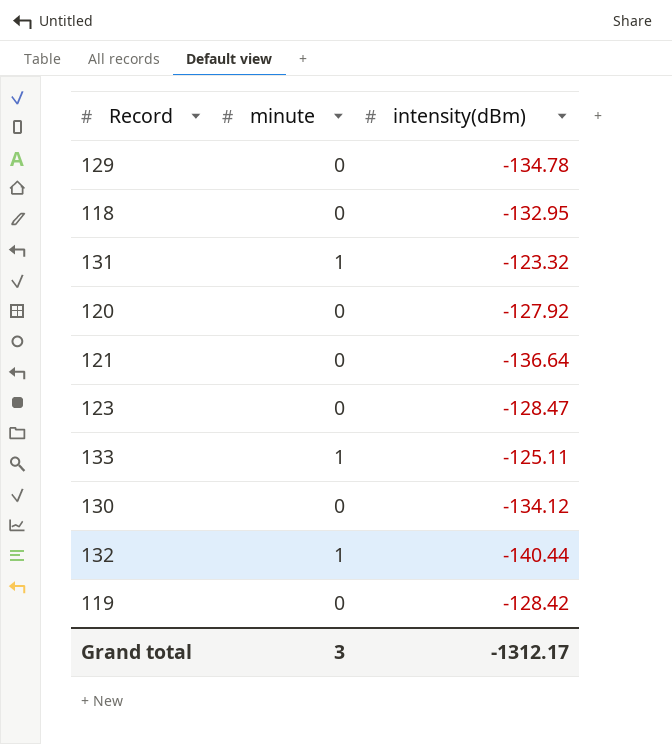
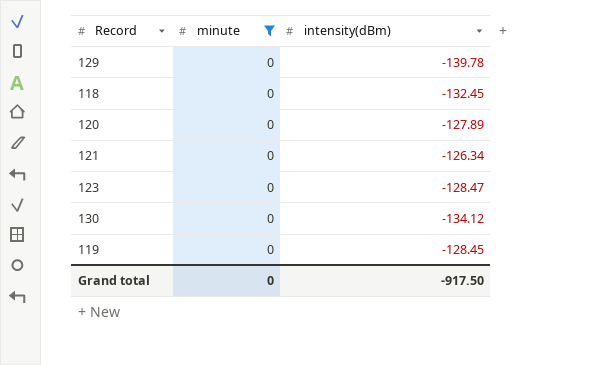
filter: none -> minute = 0
129 | intensity(dBm): -134.78 -> -139.78
118 | intensity(dBm): -132.95 -> -132.45
120 | intensity(dBm): -127.92 -> -127.89
121 | intensity(dBm): -136.64 -> -126.34
119 | intensity(dBm): -128.42 -> -128.45
Grand total | minute: 3 -> 0
Grand total | intensity(dBm): -1312.17 -> -917.50

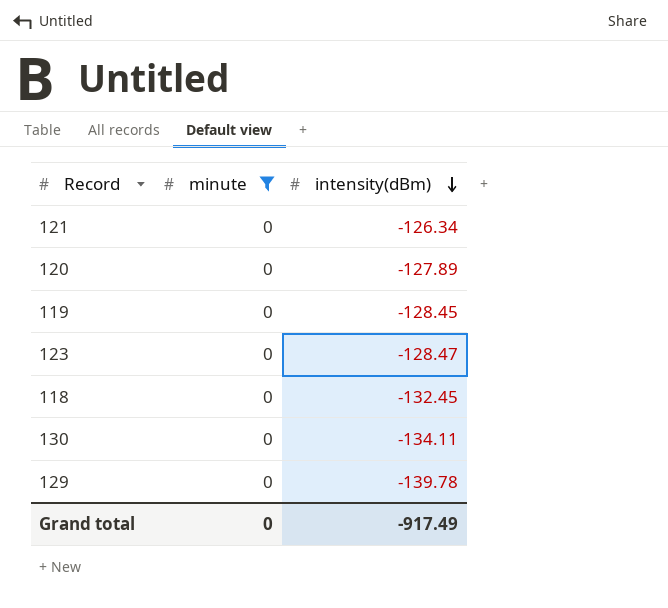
row order: none -> intensity(dBm) descending
130 | intensity(dBm): -134.12 -> -134.11
Grand total | intensity(dBm): -917.50 -> -917.49

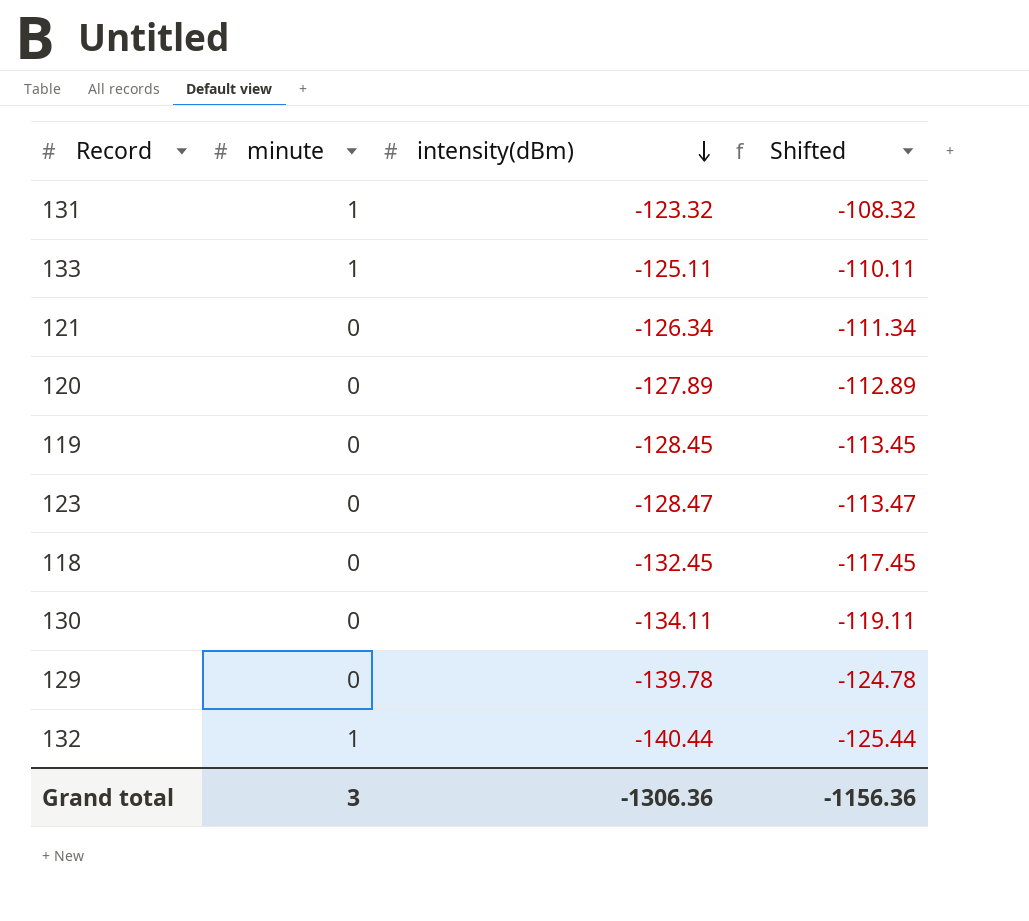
filter: minute = 0 -> none
column Shifted | formula: none -> [intensity(dBm)] + 15
Grand total | minute: 0 -> 3
Grand total | intensity(dBm): -917.49 -> -1306.36

